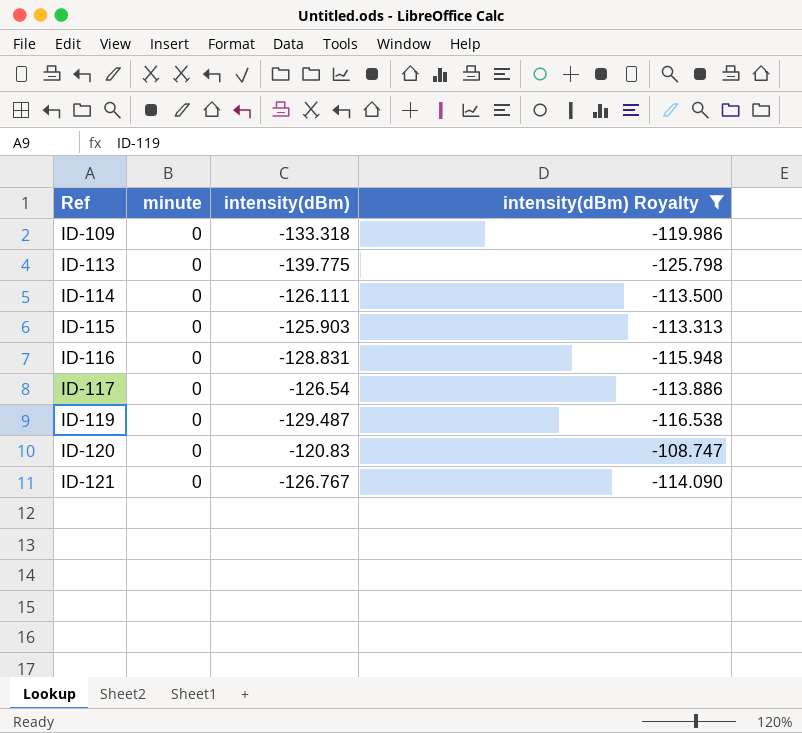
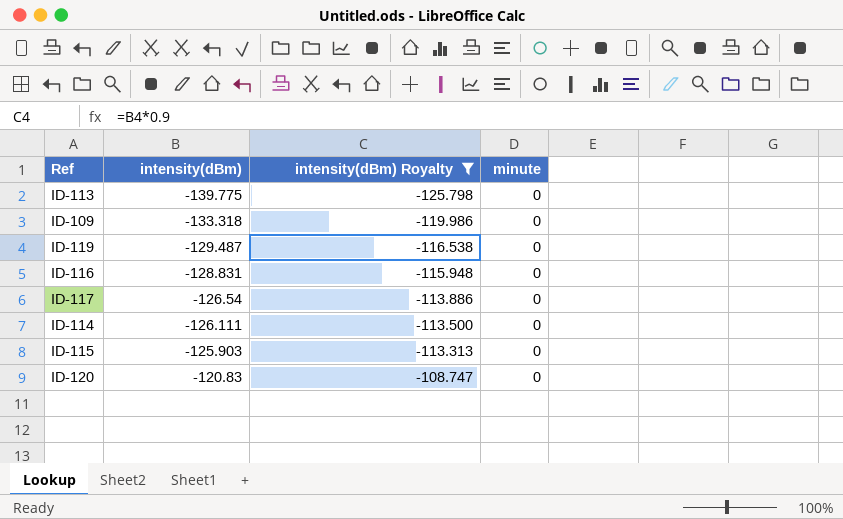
row order: Ref ascending -> intensity(dBm) ascending
column minute | position: 2 -> 4
row ID-121: 0 | -126.767 | -114.090 -> none

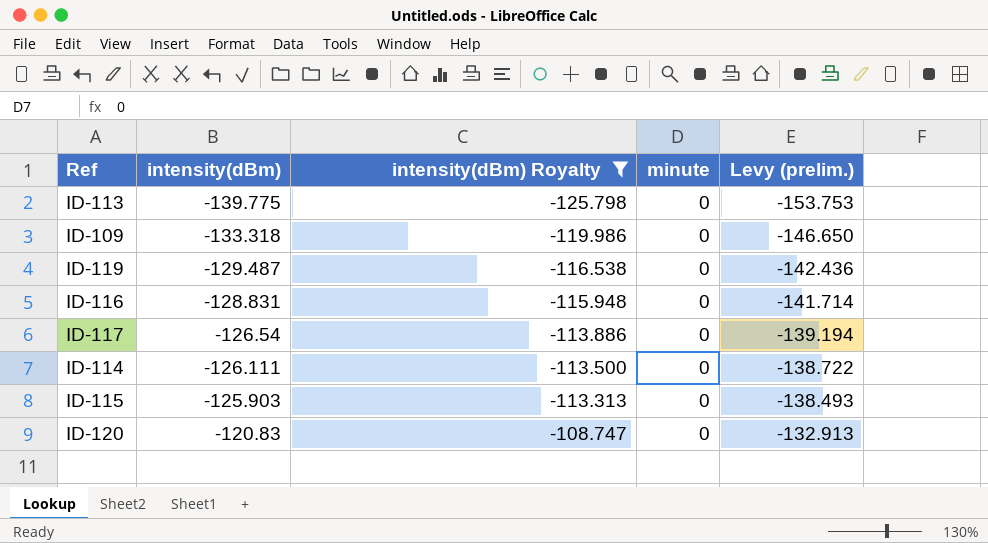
column Levy (prelim.) | formula: none -> [intensity(dBm)] * 1.1

